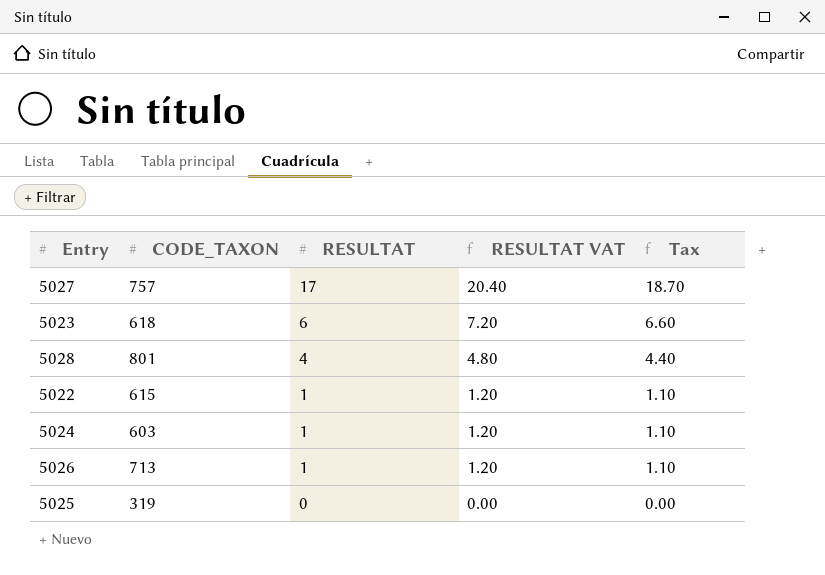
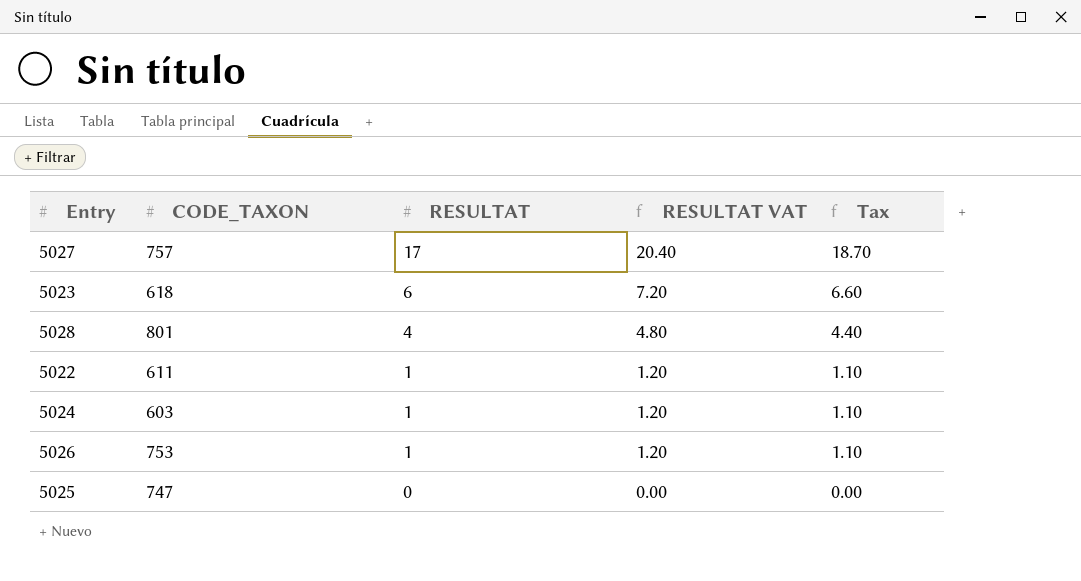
5022 | CODE_TAXON: 615 -> 611
5026 | CODE_TAXON: 713 -> 753
5025 | CODE_TAXON: 319 -> 747

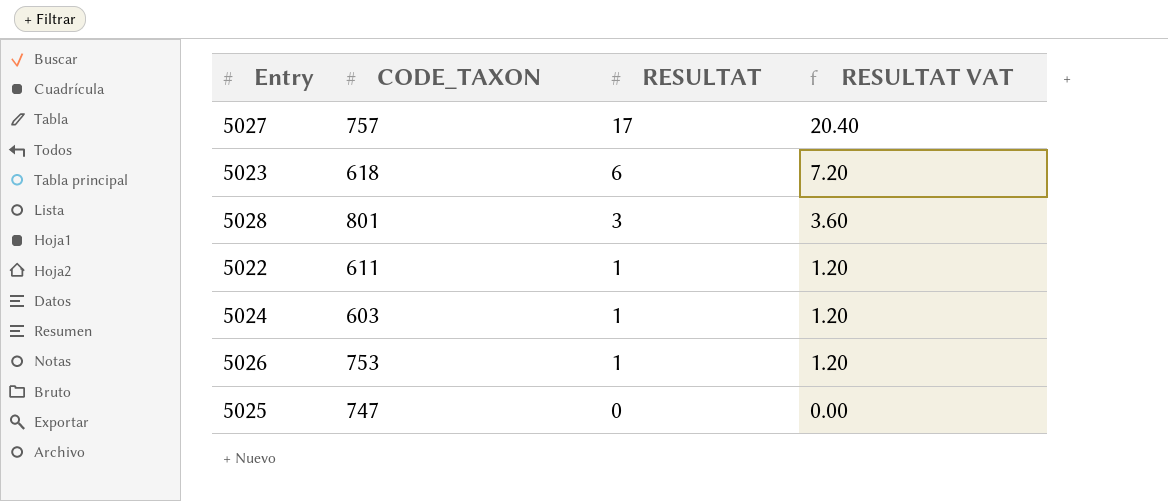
column Tax | formula: [RESULTAT] * 1.1 -> none
5028 | RESULTAT: 4 -> 3
5028 | RESULTAT VAT: 4.80 -> 3.60

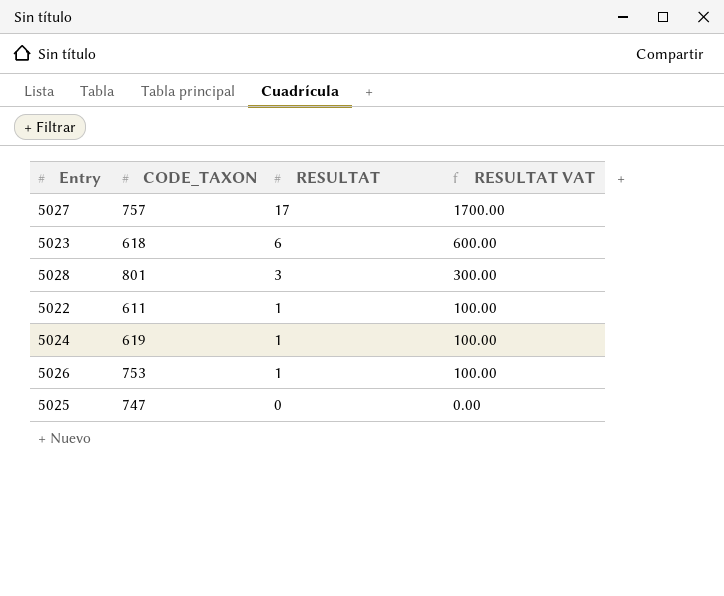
column RESULTAT VAT | formula: [RESULTAT] * 1.2 -> [RESULTAT] * 100
5024 | CODE_TAXON: 603 -> 619

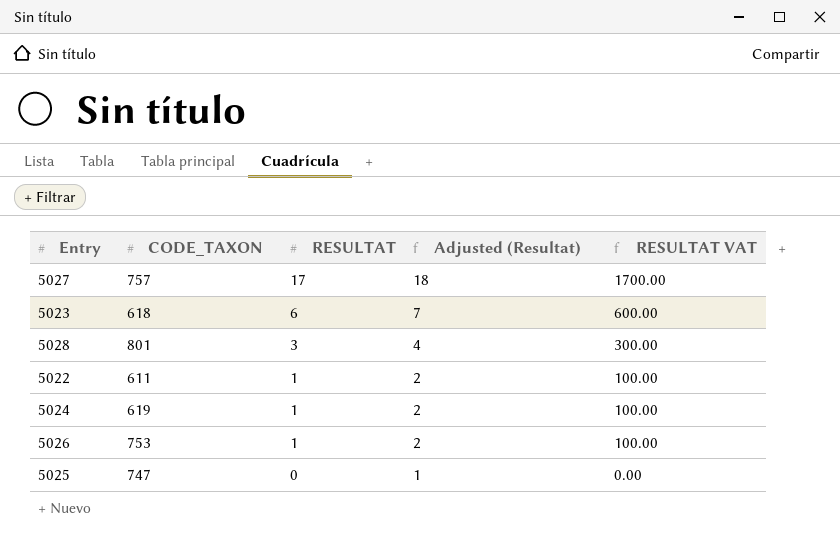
column Adjusted (Resultat) | formula: none -> [RESULTAT] + 1

